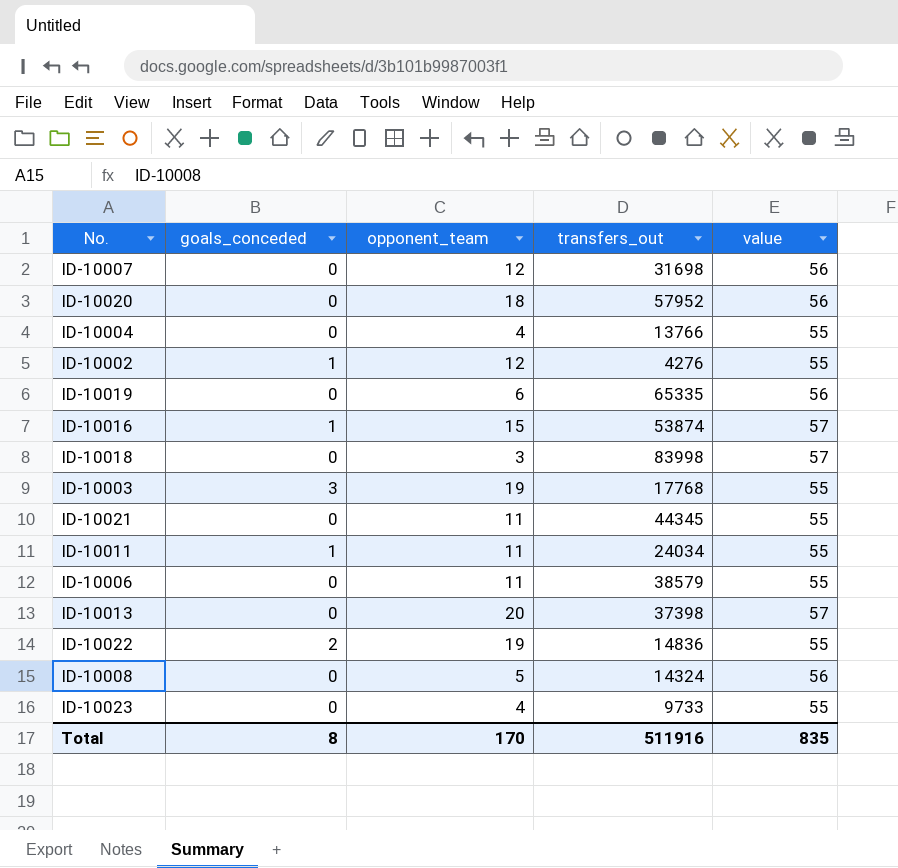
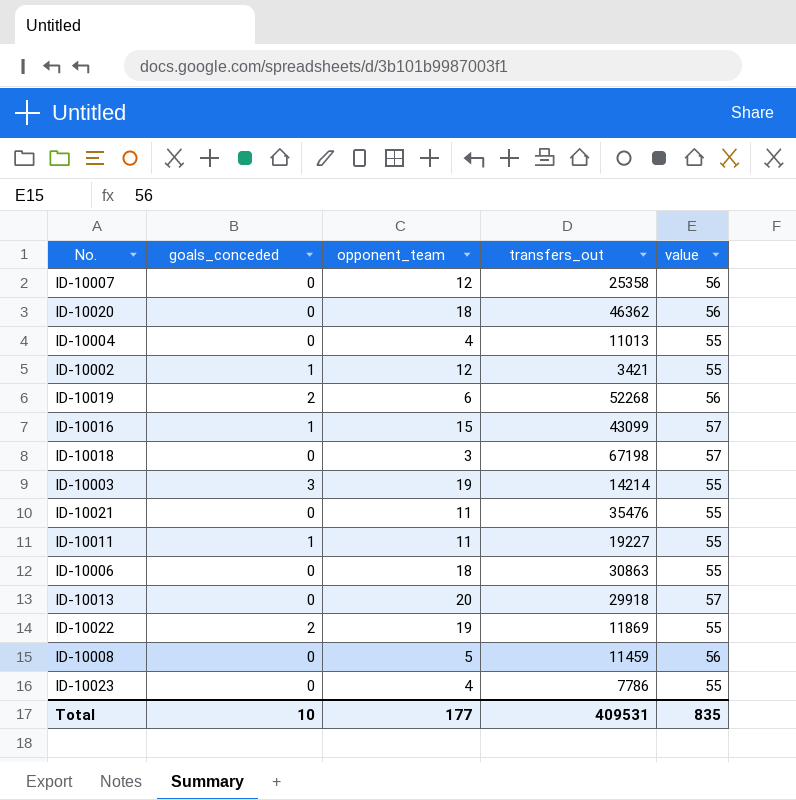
ID-10007 | transfers_out: 31698 -> 25358
ID-10020 | transfers_out: 57952 -> 46362
ID-10004 | transfers_out: 13766 -> 11013
ID-10002 | transfers_out: 4276 -> 3421
ID-10019 | goals_conceded: 0 -> 2
ID-10019 | transfers_out: 65335 -> 52268
ID-10016 | transfers_out: 53874 -> 43099
ID-10018 | transfers_out: 83998 -> 67198
ID-10003 | transfers_out: 17768 -> 14214
ID-10021 | transfers_out: 44345 -> 35476
ID-10011 | transfers_out: 24034 -> 19227
ID-10006 | opponent_team: 11 -> 18
ID-10006 | transfers_out: 38579 -> 30863
ID-10013 | transfers_out: 37398 -> 29918
ID-10022 | transfers_out: 14836 -> 11869
ID-10008 | transfers_out: 14324 -> 11459
ID-10023 | transfers_out: 9733 -> 7786
Total | goals_conceded: 8 -> 10
Total | opponent_team: 170 -> 177
Total | transfers_out: 511916 -> 409531

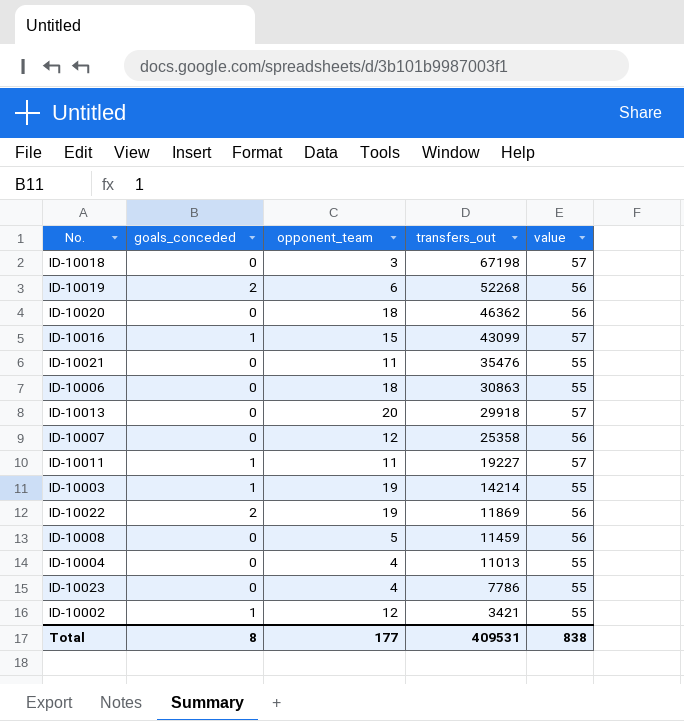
row order: none -> transfers_out descending
ID-10011 | value: 55 -> 57
ID-10003 | goals_conceded: 3 -> 1
ID-10022 | value: 55 -> 56
Total | goals_conceded: 10 -> 8
Total | value: 835 -> 838

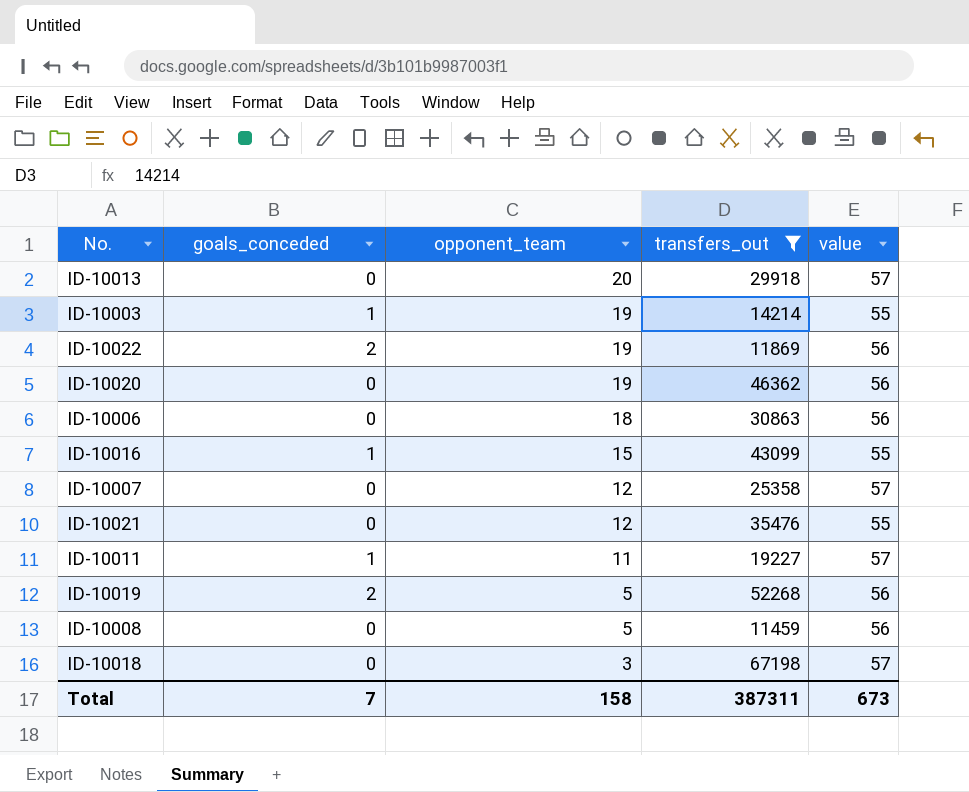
filter: none -> transfers_out >= 11459
row order: transfers_out descending -> opponent_team descending
ID-10020 | opponent_team: 18 -> 19
ID-10006 | value: 55 -> 56
ID-10016 | value: 57 -> 55
ID-10007 | value: 56 -> 57
ID-10021 | opponent_team: 11 -> 12
ID-10019 | opponent_team: 6 -> 5
Total | goals_conceded: 8 -> 7
Total | opponent_team: 177 -> 158
Total | transfers_out: 409531 -> 387311
Total | value: 838 -> 673

